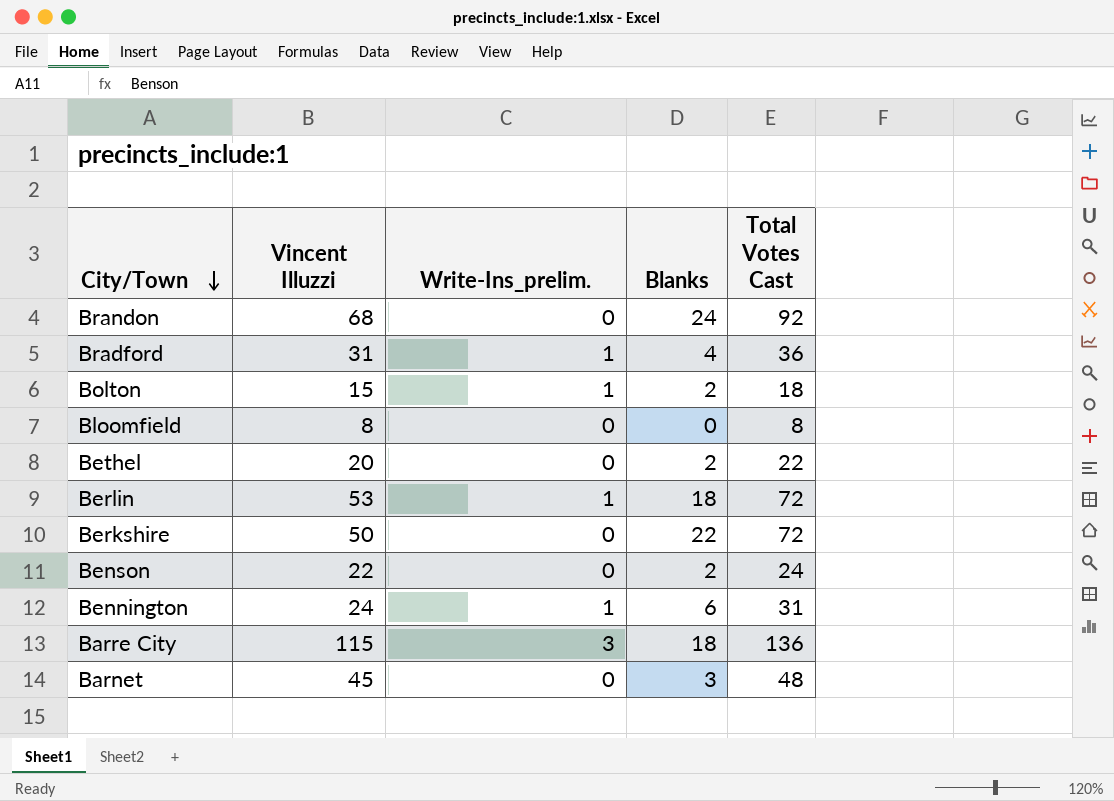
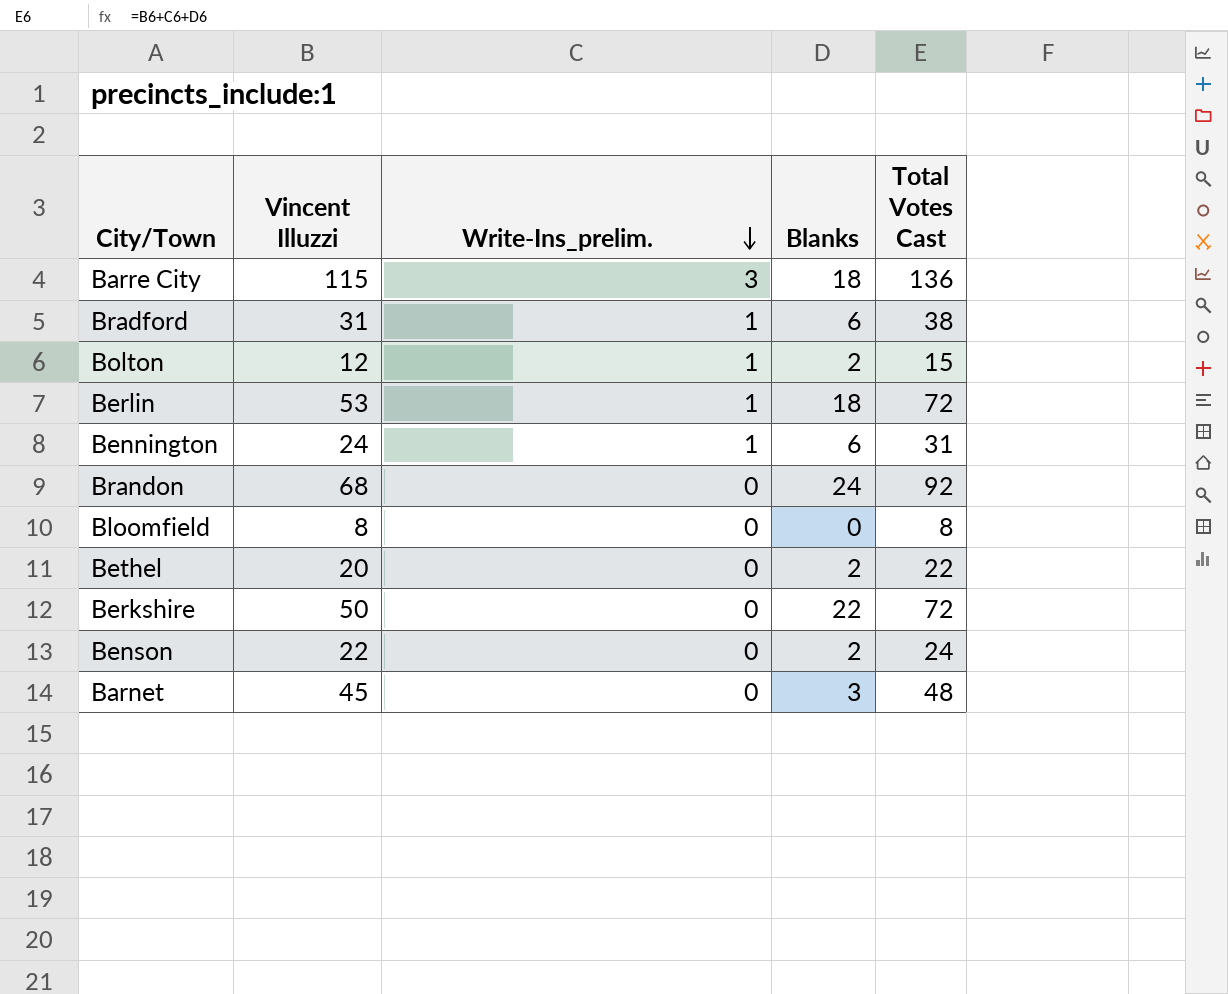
row order: City/Town descending -> Write-Ins_prelim. descending
Bradford | Blanks: 4 -> 6
Bradford | Total Votes Cast: 36 -> 38
Bolton | Vincent Illuzzi: 15 -> 12
Bolton | Total Votes Cast: 18 -> 15

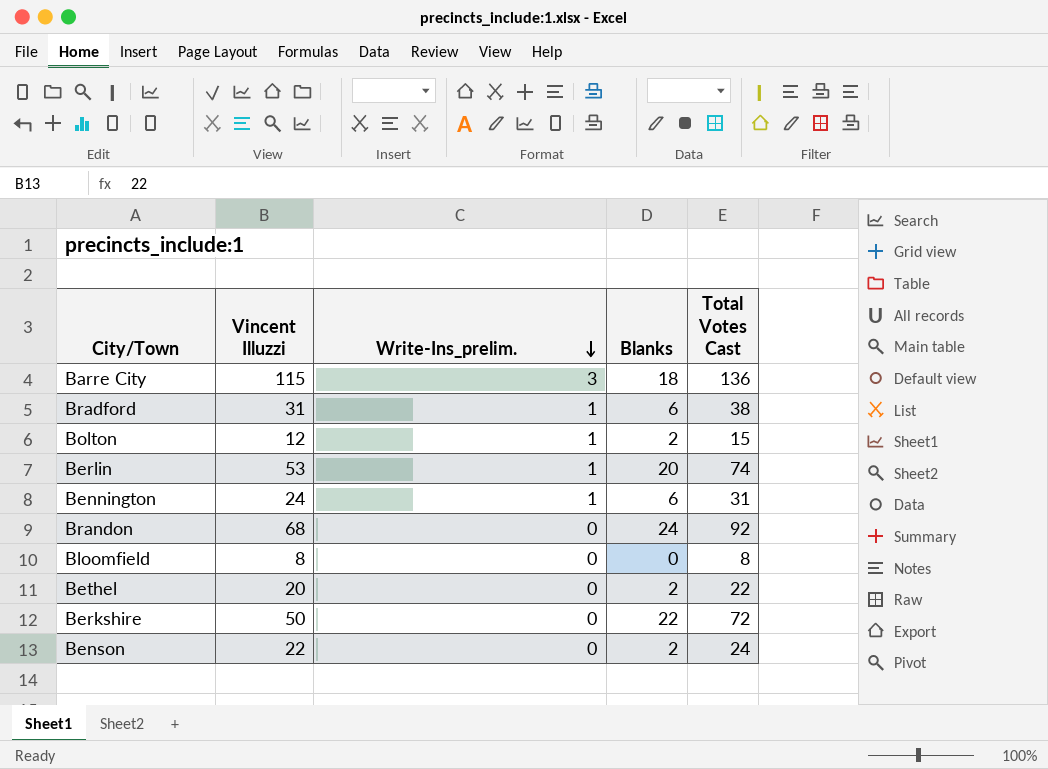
row Barnet: 45 | 0 | 3 | 48 -> none
Berlin | Blanks: 18 -> 20
Berlin | Total Votes Cast: 72 -> 74

